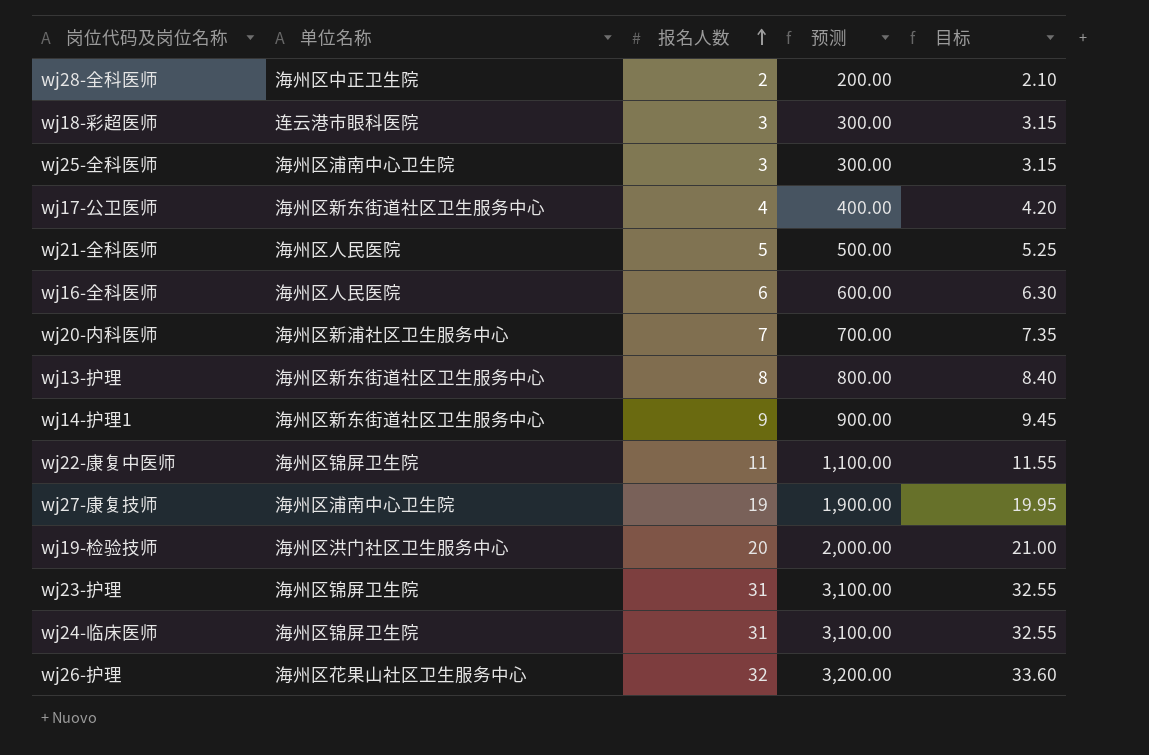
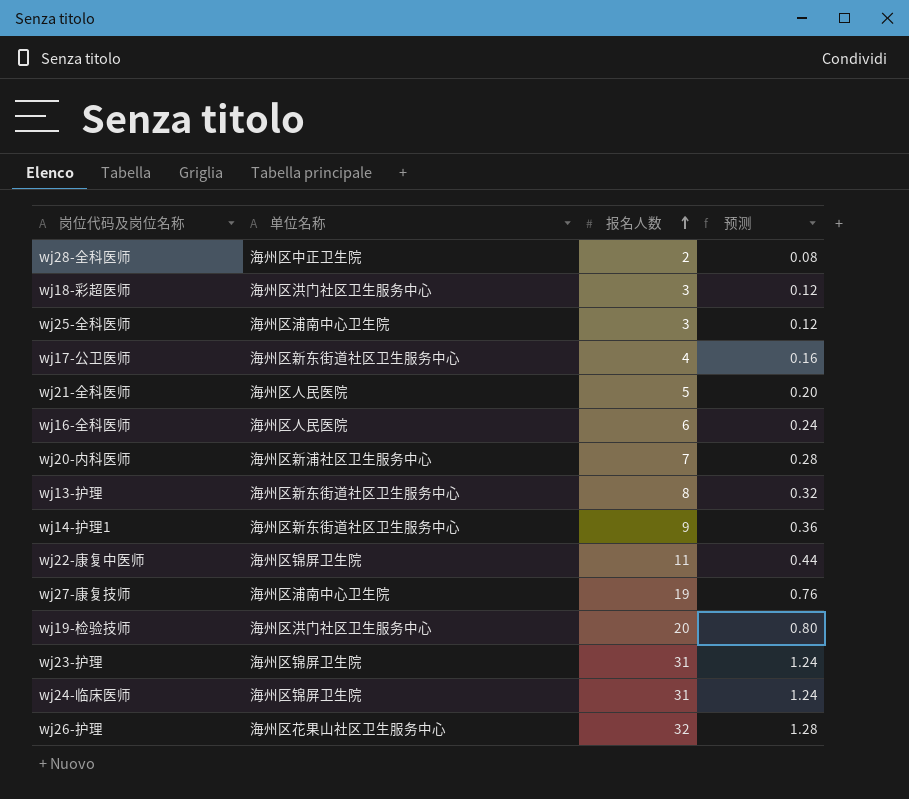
column 目标 | formula: [报名人数] * 1.05 -> none
column 预测 | formula: [报名人数] * 100 -> [报名人数] * 0.04
wj18-彩超医师 | 单位名称: 连云港市眼科医院 -> 海州区洪门社区卫生服务中心

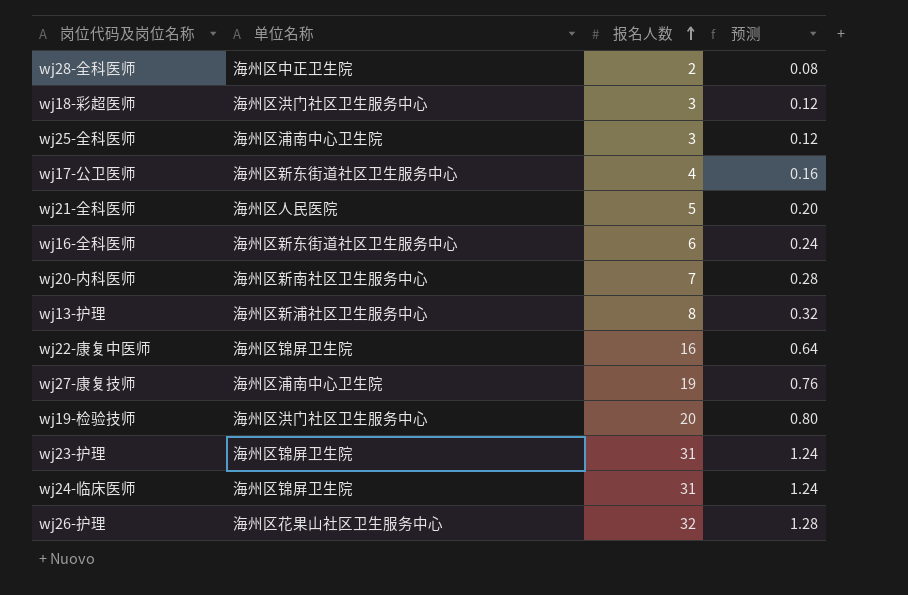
row wj14-护理1: 海州区新东街道社区卫生服务中心 | 9 | 0.36 -> none
wj16-全科医师 | 单位名称: 海州区人民医院 -> 海州区新东街道社区卫生服务中心
wj20-内科医师 | 单位名称: 海州区新浦社区卫生服务中心 -> 海州区新南社区卫生服务中心
wj13-护理 | 单位名称: 海州区新东街道社区卫生服务中心 -> 海州区新浦社区卫生服务中心
wj22-康复中医师 | 报名人数: 11 -> 16
wj22-康复中医师 | 预测: 0.44 -> 0.64

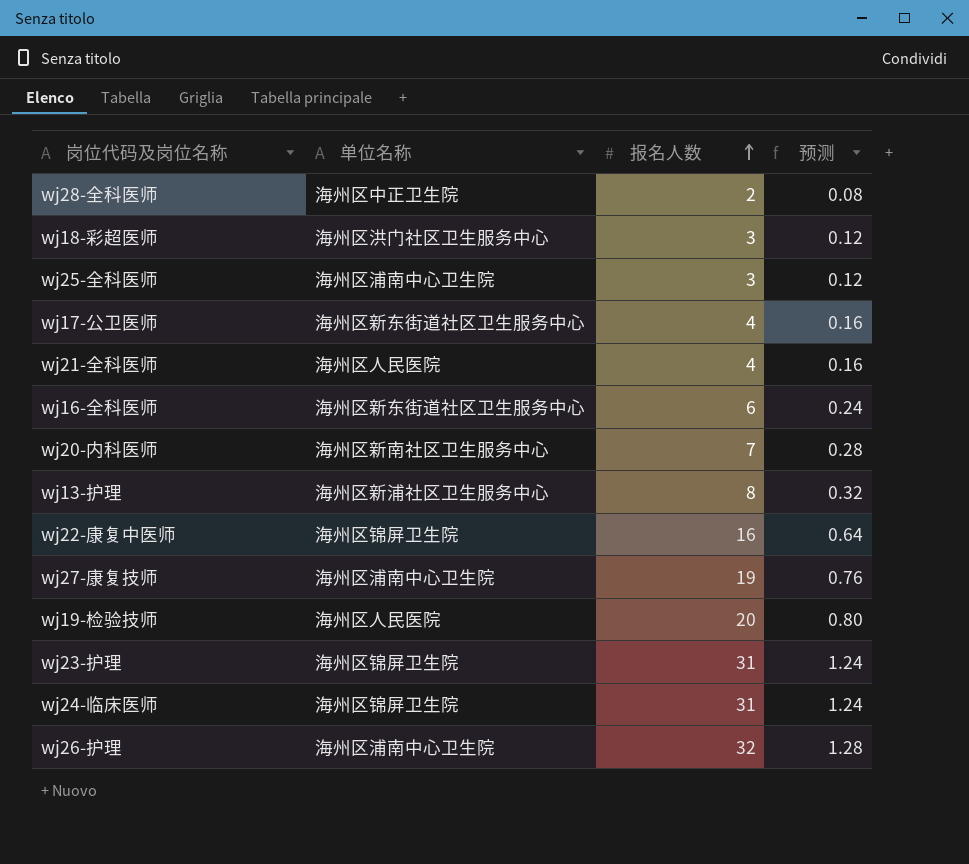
wj21-全科医师 | 报名人数: 5 -> 4
wj21-全科医师 | 预测: 0.20 -> 0.16
wj19-检验技师 | 单位名称: 海州区洪门社区卫生服务中心 -> 海州区人民医院
wj26-护理 | 单位名称: 海州区花果山社区卫生服务中心 -> 海州区浦南中心卫生院

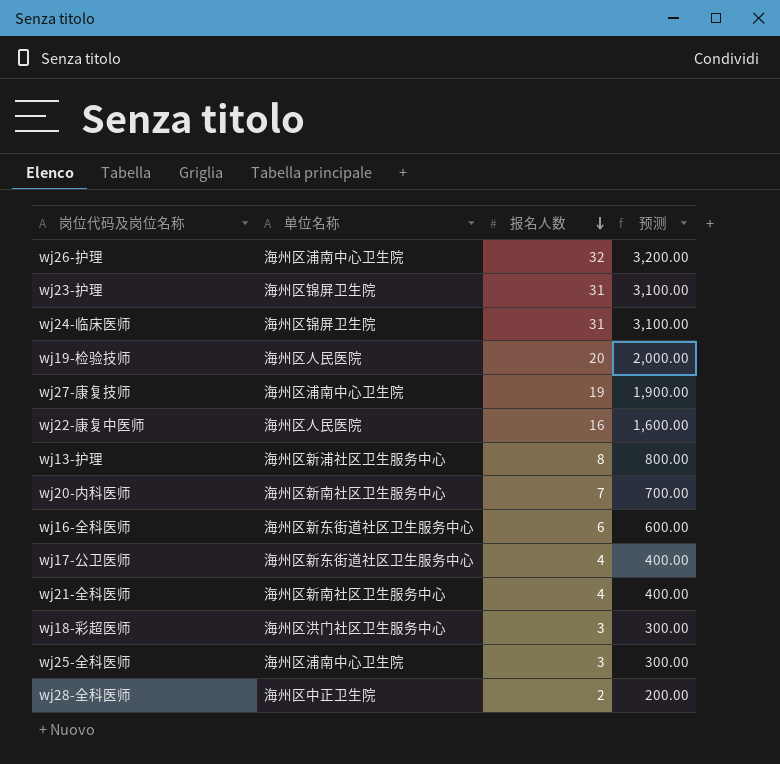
row order: 报名人数 ascending -> 报名人数 descending
column 预测 | formula: [报名人数] * 0.04 -> [报名人数] * 100
wj22-康复中医师 | 单位名称: 海州区锦屏卫生院 -> 海州区人民医院
wj21-全科医师 | 单位名称: 海州区人民医院 -> 海州区新南社区卫生服务中心

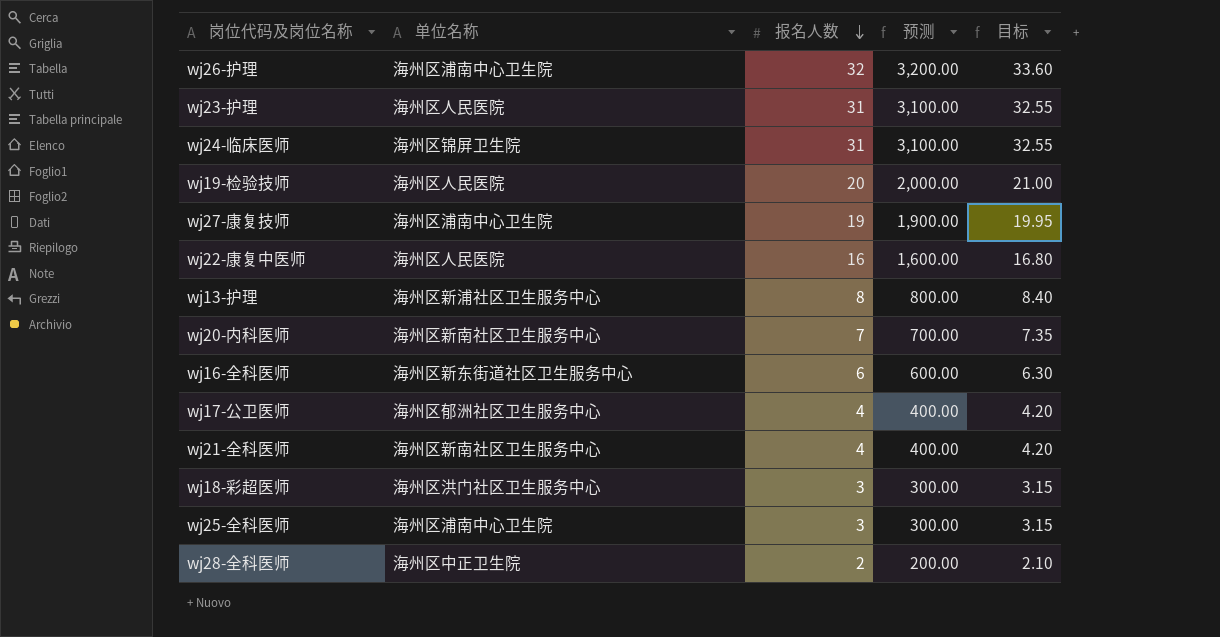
column 目标 | formula: none -> [报名人数] * 1.05
wj23-护理 | 单位名称: 海州区锦屏卫生院 -> 海州区人民医院
wj17-公卫医师 | 单位名称: 海州区新东街道社区卫生服务中心 -> 海州区郁洲社区卫生服务中心

